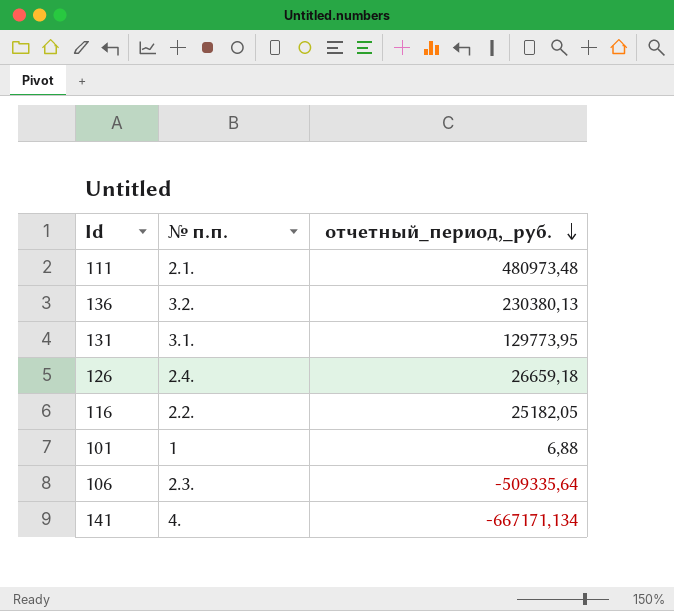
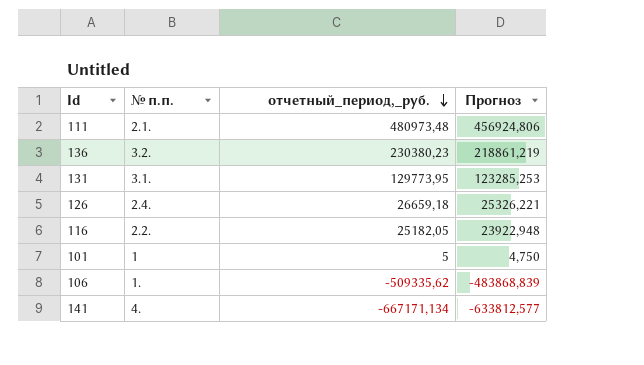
column Прогноз | formula: none -> [отчетный_период,_руб.] * 0,95
136 | отчетный_период,_руб.: 230380,13 -> 230380,23
101 | отчетный_период,_руб.: 6,88 -> 5
106 | № п.п.: 2.3. -> 1.
106 | отчетный_период,_руб.: -509335,64 -> -509335,62

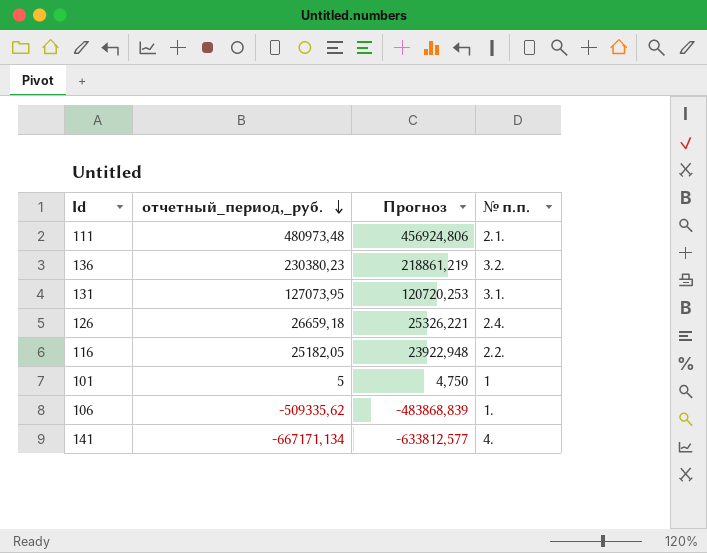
column № п.п. | position: 2 -> 4
131 | отчетный_период,_руб.: 129773,95 -> 127073,95
131 | Прогноз: 123285,253 -> 120720,253

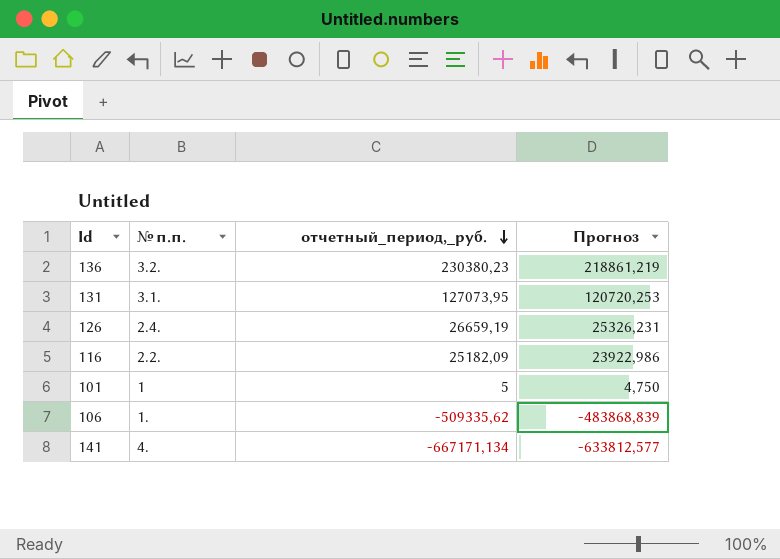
column № п.п. | position: 4 -> 2
row 111: 480973,48 | 456924,806 | 2.1. -> none
126 | отчетный_период,_руб.: 26659,18 -> 26659,19
126 | Прогноз: 25326,221 -> 25326,231
116 | отчетный_период,_руб.: 25182,05 -> 25182,09
116 | Прогноз: 23922,948 -> 23922,986

